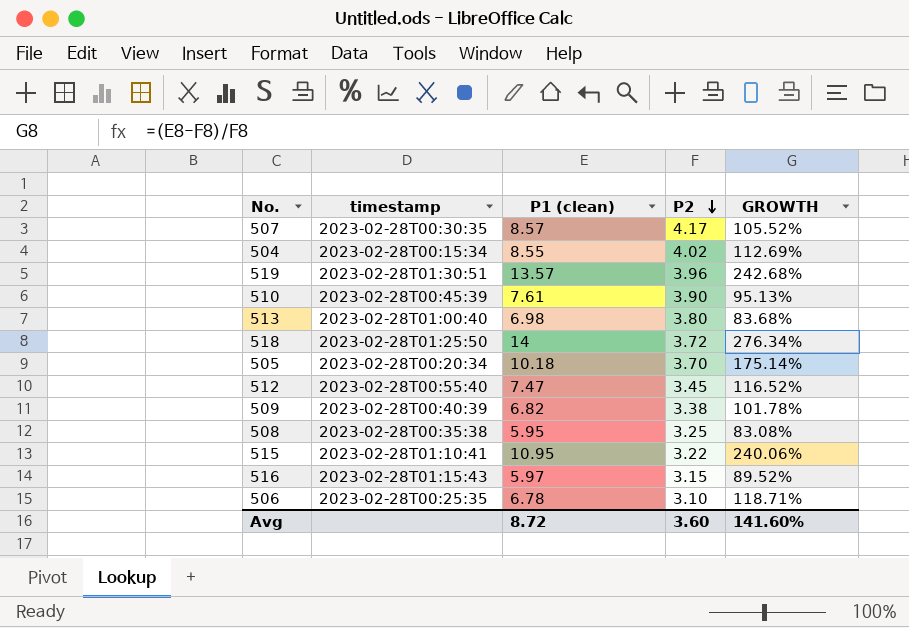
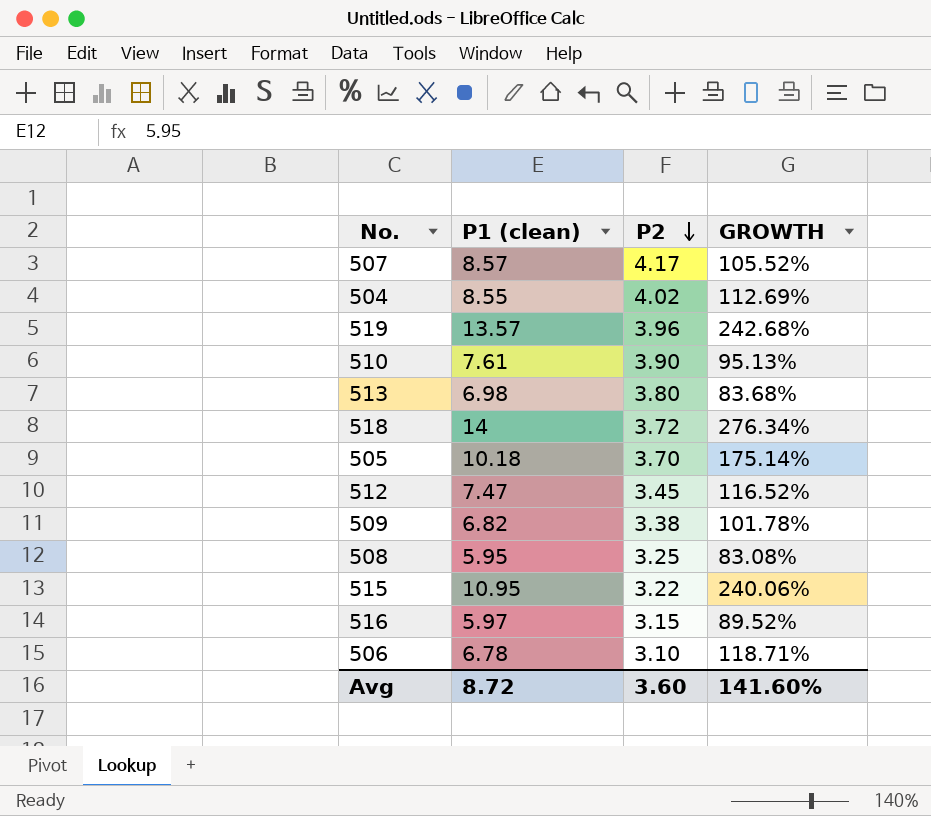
column timestamp | position: 2 -> none

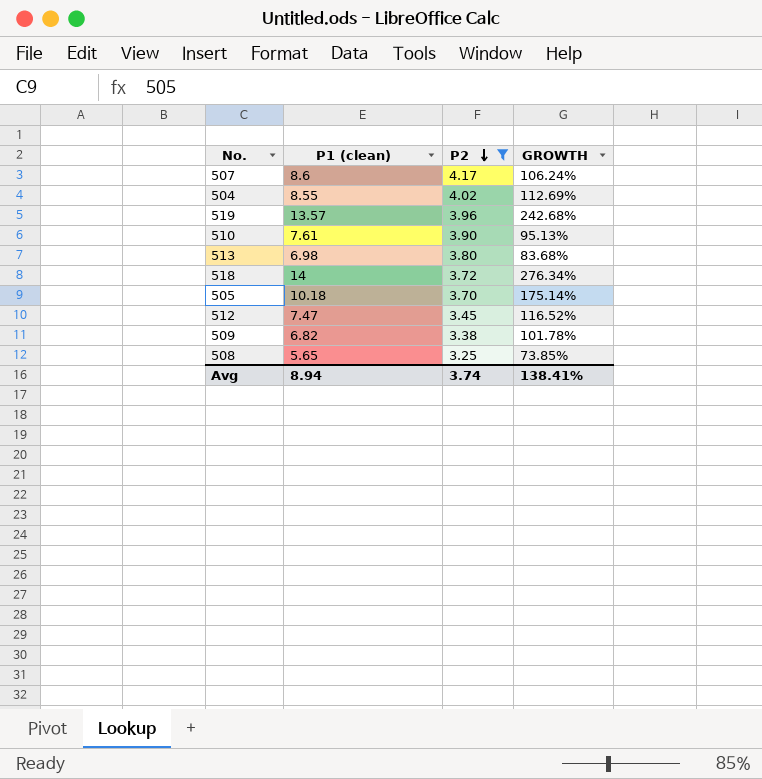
filter: none -> P2 >= 3.25
507 | P1 (clean): 8.57 -> 8.6
507 | GROWTH: 105.52% -> 106.24%
508 | P1 (clean): 5.95 -> 5.65
508 | GROWTH: 83.08% -> 73.85%
Avg | P1 (clean): 8.72 -> 8.94
Avg | P2: 3.60 -> 3.74
Avg | GROWTH: 141.60% -> 138.41%

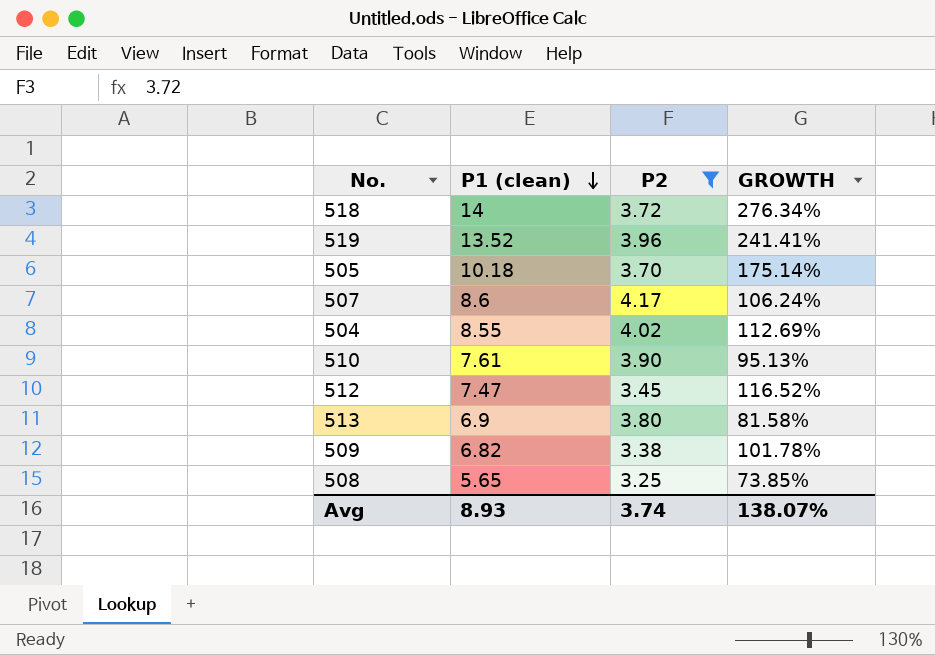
row order: P2 descending -> P1 (clean) descending
519 | P1 (clean): 13.57 -> 13.52
519 | GROWTH: 242.68% -> 241.41%
513 | P1 (clean): 6.98 -> 6.9
513 | GROWTH: 83.68% -> 81.58%
Avg | P1 (clean): 8.94 -> 8.93
Avg | GROWTH: 138.41% -> 138.07%

